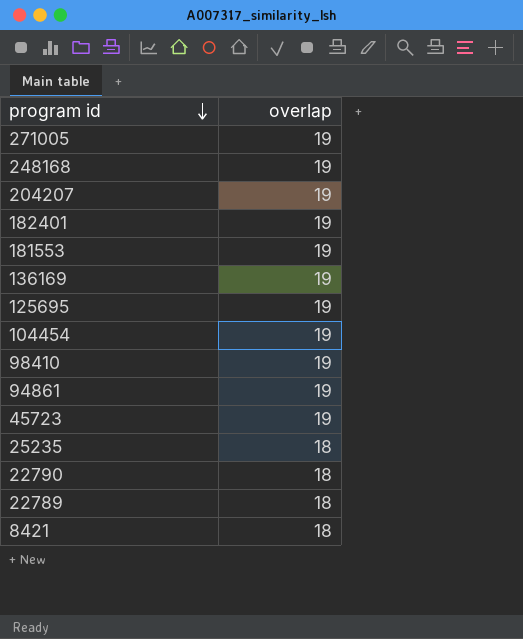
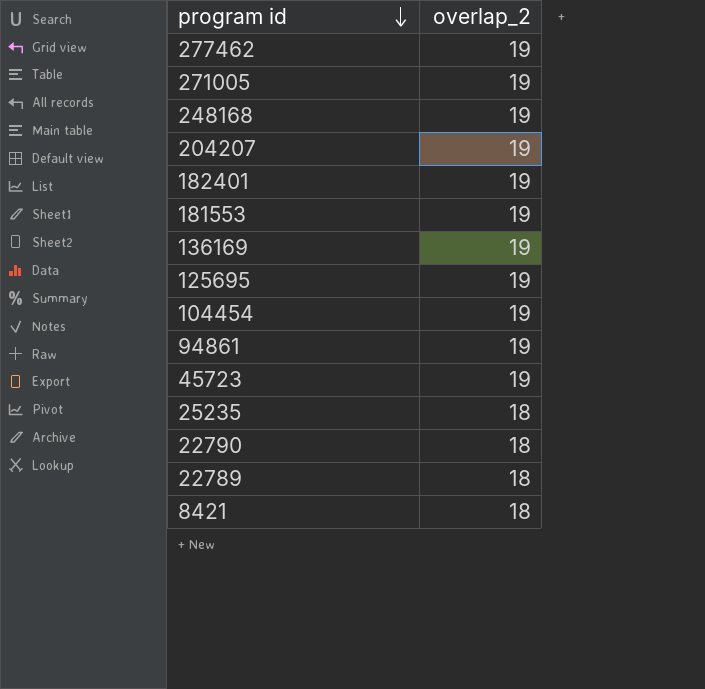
column name: overlap -> overlap_2
row 98410: 19 -> none
row 277462: none -> 19

